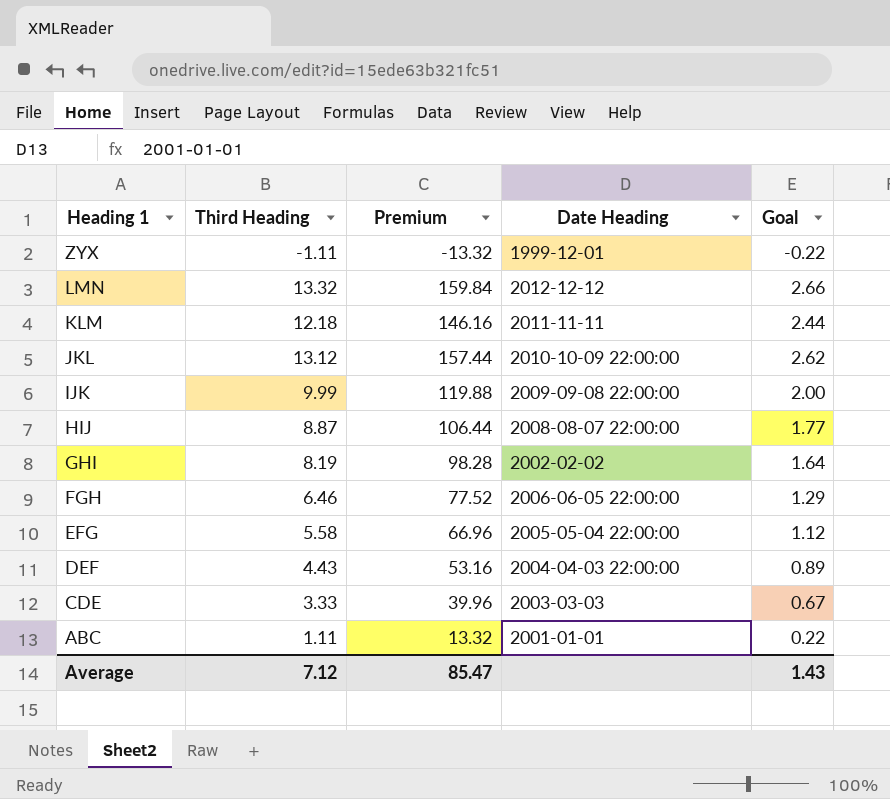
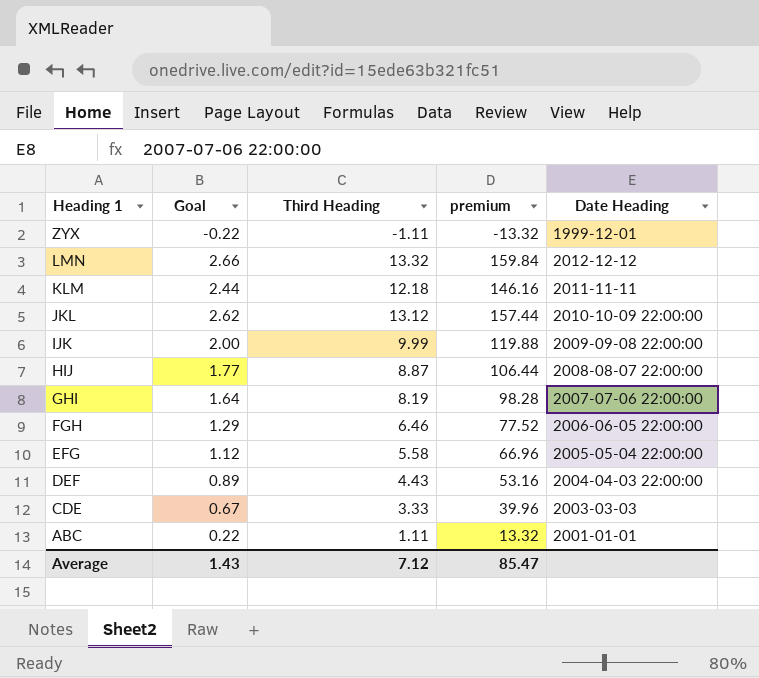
column Goal | position: 5 -> 2
column name: Premium -> premium
GHI | Date Heading: 2002-02-02 -> 2007-07-06 22:00:00

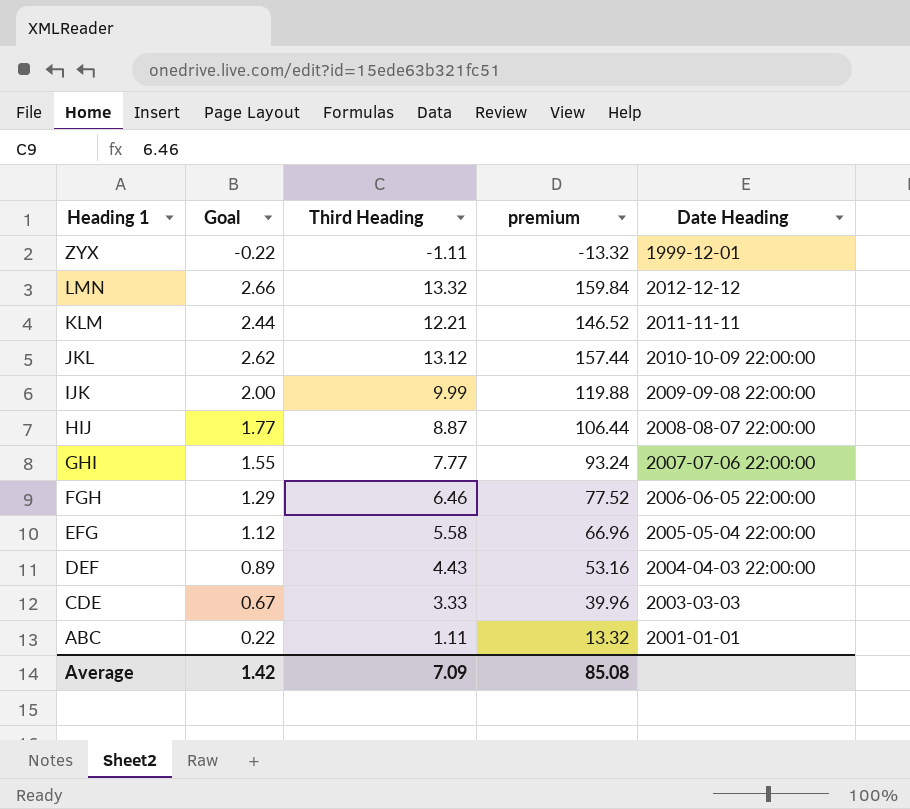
KLM | Third Heading: 12.18 -> 12.21
KLM | premium: 146.16 -> 146.52
GHI | Goal: 1.64 -> 1.55
GHI | Third Heading: 8.19 -> 7.77
GHI | premium: 98.28 -> 93.24
Average | Goal: 1.43 -> 1.42
Average | Third Heading: 7.12 -> 7.09
Average | premium: 85.47 -> 85.08

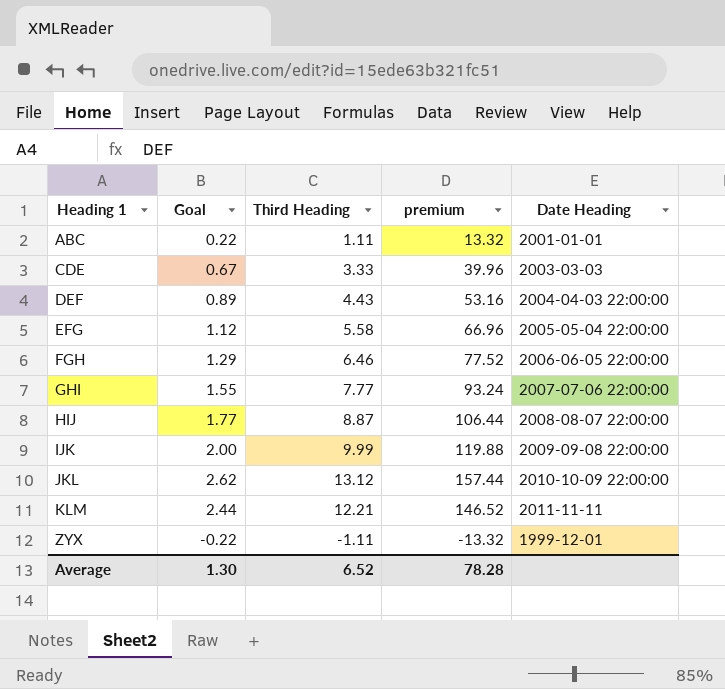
row order: Heading 1 descending -> Heading 1 ascending
row LMN: 2.66 | 13.32 | 159.84 | 2012-12-12 -> none
Average | Goal: 1.42 -> 1.30
Average | Third Heading: 7.09 -> 6.52
Average | premium: 85.08 -> 78.28

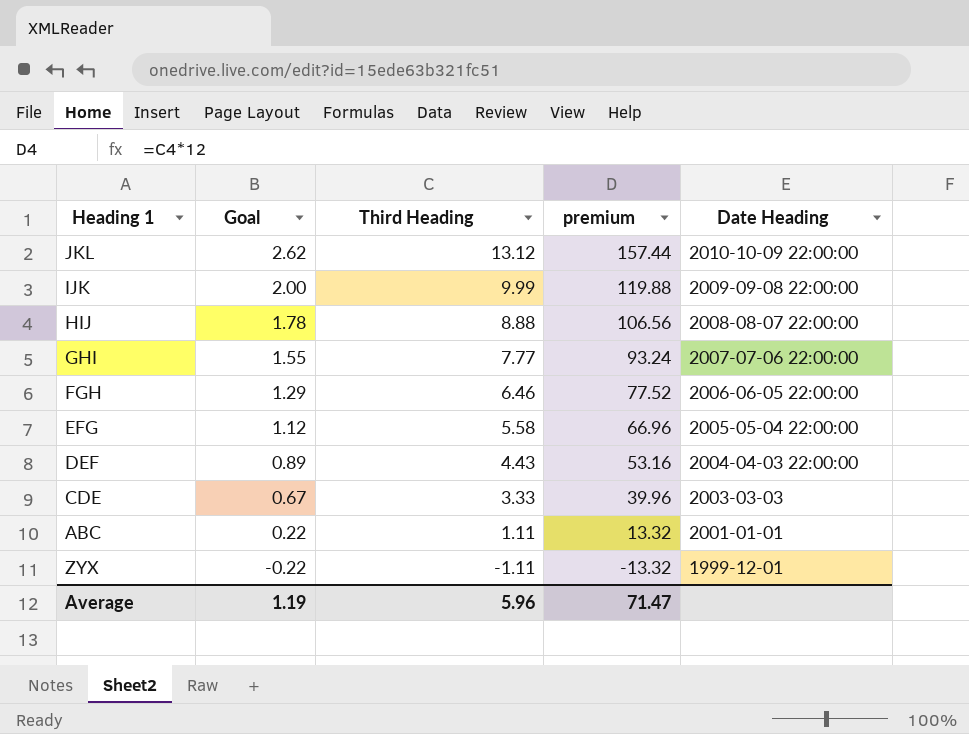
row order: Heading 1 ascending -> Goal descending
row KLM: 2.44 | 12.21 | 146.52 | 2011-11-11 -> none
HIJ | Goal: 1.77 -> 1.78
HIJ | Third Heading: 8.87 -> 8.88
HIJ | premium: 106.44 -> 106.56
Average | Goal: 1.30 -> 1.19
Average | Third Heading: 6.52 -> 5.96
Average | premium: 78.28 -> 71.47

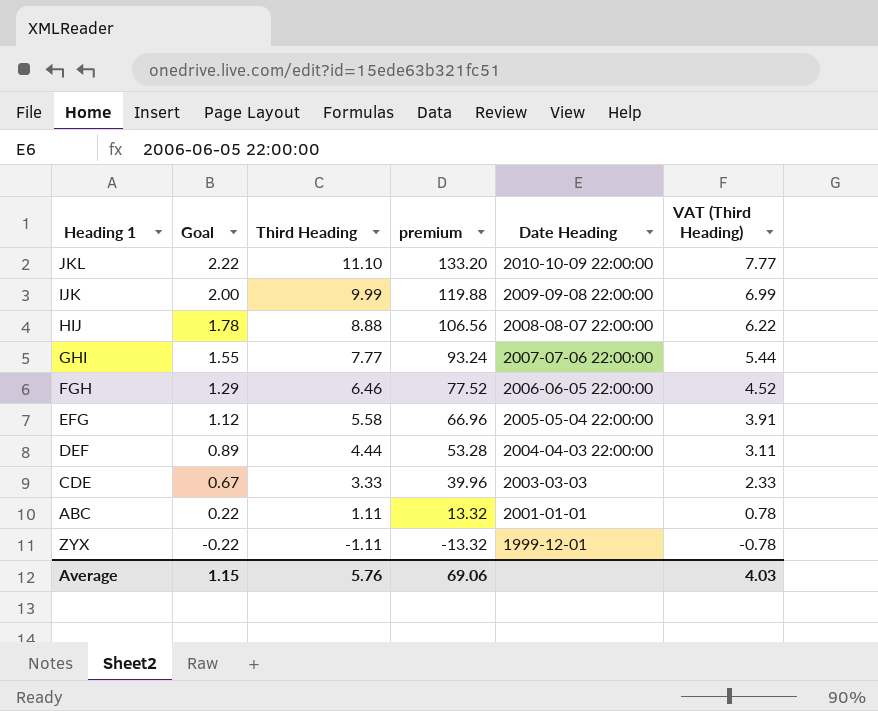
column VAT (Third Heading) | formula: none -> [Third Heading] * 0.7
JKL | Goal: 2.62 -> 2.22
JKL | Third Heading: 13.12 -> 11.10
JKL | premium: 157.44 -> 133.20
DEF | Third Heading: 4.43 -> 4.44
DEF | premium: 53.16 -> 53.28
Average | Goal: 1.19 -> 1.15
Average | Third Heading: 5.96 -> 5.76
Average | premium: 71.47 -> 69.06

